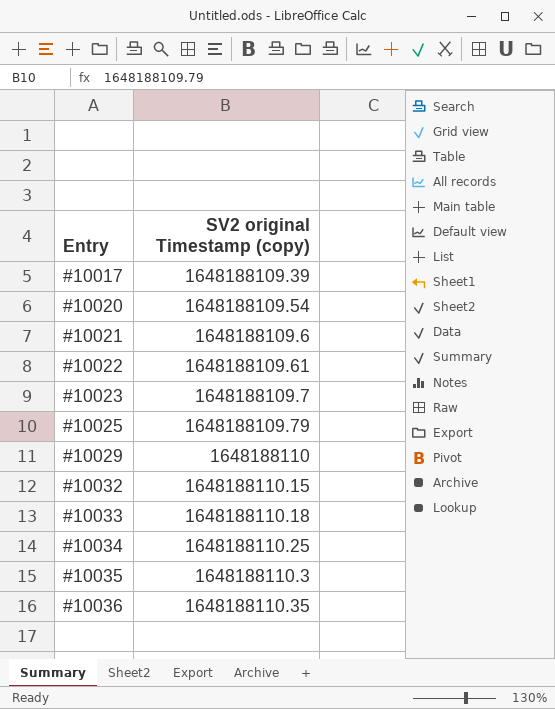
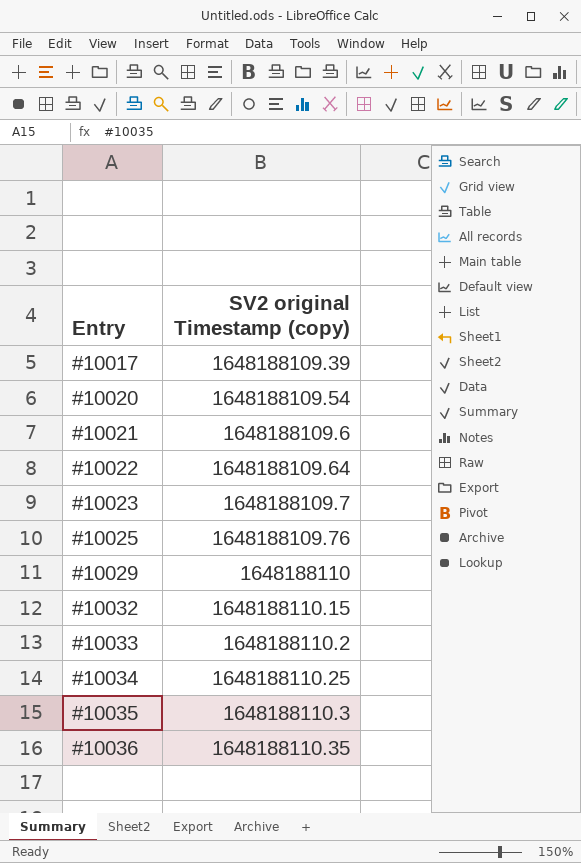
#10022 | SV2 original Timestamp (copy): 1648188109.61 -> 1648188109.64
#10025 | SV2 original Timestamp (copy): 1648188109.79 -> 1648188109.76
#10033 | SV2 original Timestamp (copy): 1648188110.18 -> 1648188110.2

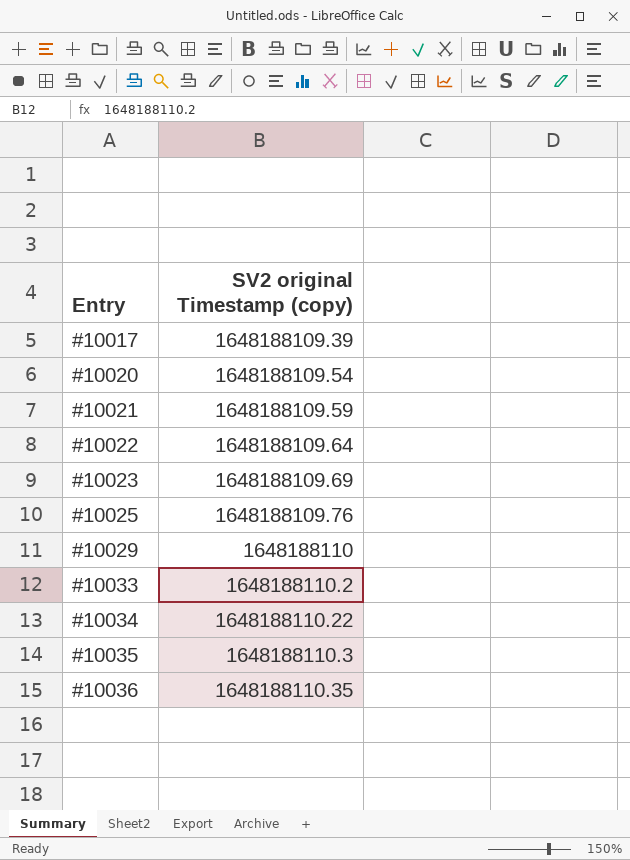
row #10032: 1648188110.15 -> none
#10021 | SV2 original Timestamp (copy): 1648188109.6 -> 1648188109.59
#10023 | SV2 original Timestamp (copy): 1648188109.7 -> 1648188109.69
#10034 | SV2 original Timestamp (copy): 1648188110.25 -> 1648188110.22

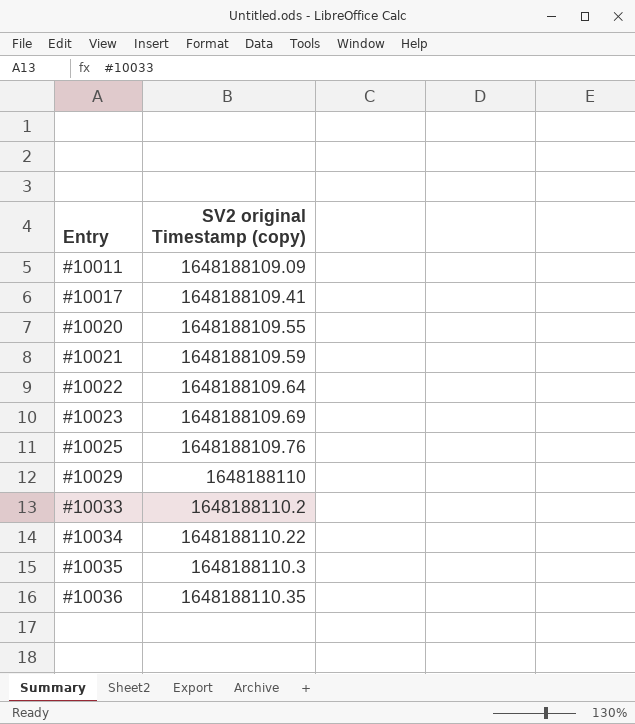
row #10011: none -> 1648188109.09
#10017 | SV2 original Timestamp (copy): 1648188109.39 -> 1648188109.41
#10020 | SV2 original Timestamp (copy): 1648188109.54 -> 1648188109.55

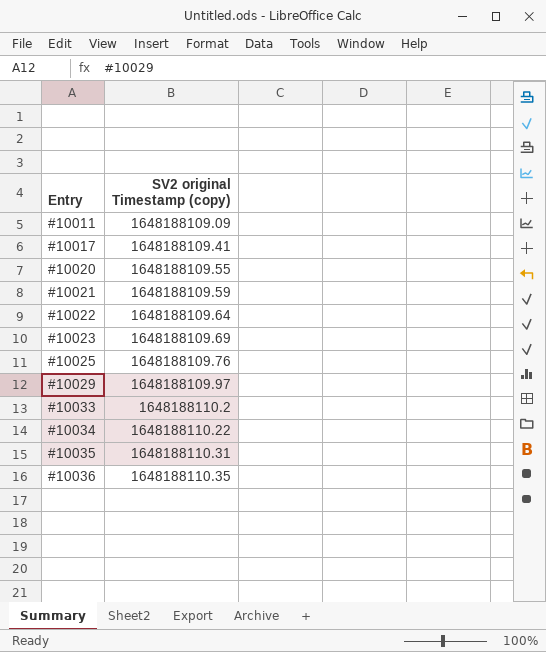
#10029 | SV2 original Timestamp (copy): 1648188110 -> 1648188109.97
#10035 | SV2 original Timestamp (copy): 1648188110.3 -> 1648188110.31

